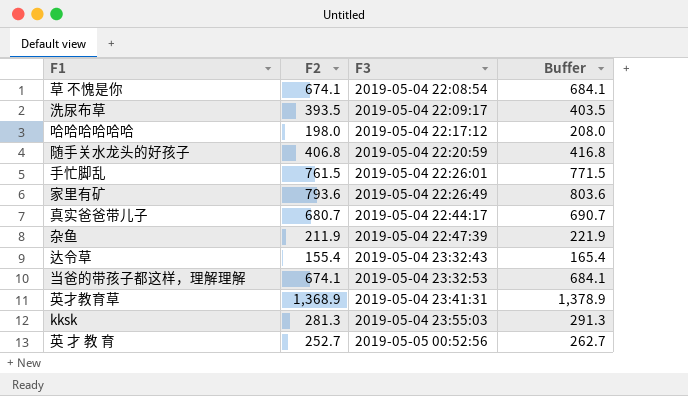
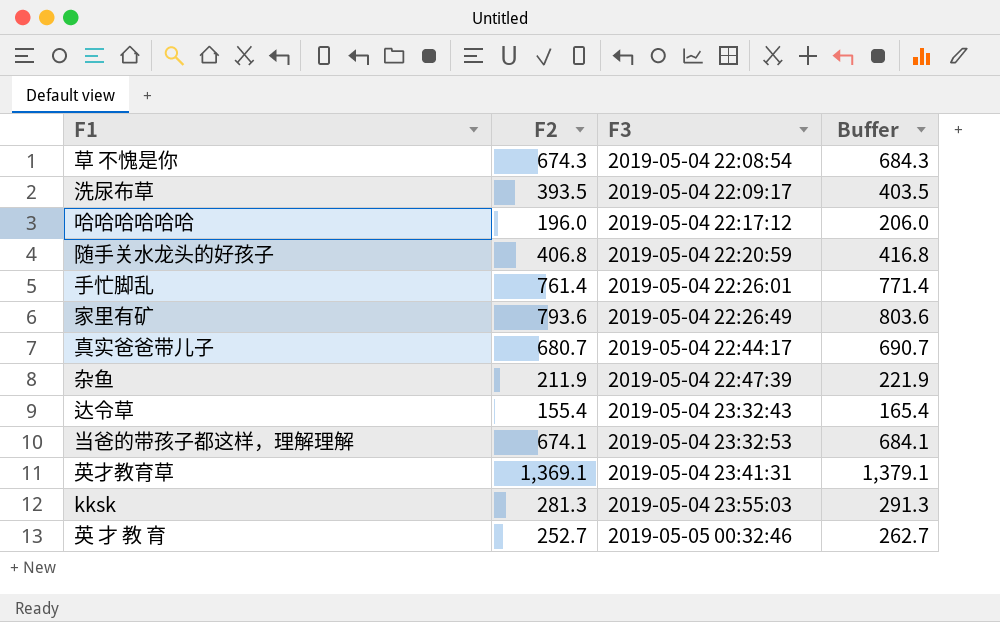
草 不愧是你 | F2: 674.1 -> 674.3
草 不愧是你 | Buffer: 684.1 -> 684.3
哈哈哈哈哈哈 | F2: 198.0 -> 196.0
哈哈哈哈哈哈 | Buffer: 208.0 -> 206.0
手忙脚乱 | F2: 761.5 -> 761.4
手忙脚乱 | Buffer: 771.5 -> 771.4
英才教育草 | F2: 1,368.9 -> 1,369.1
英才教育草 | Buffer: 1,378.9 -> 1,379.1
英 才 教 育 | F3: 2019-05-05 00:52:56 -> 2019-05-05 00:32:46

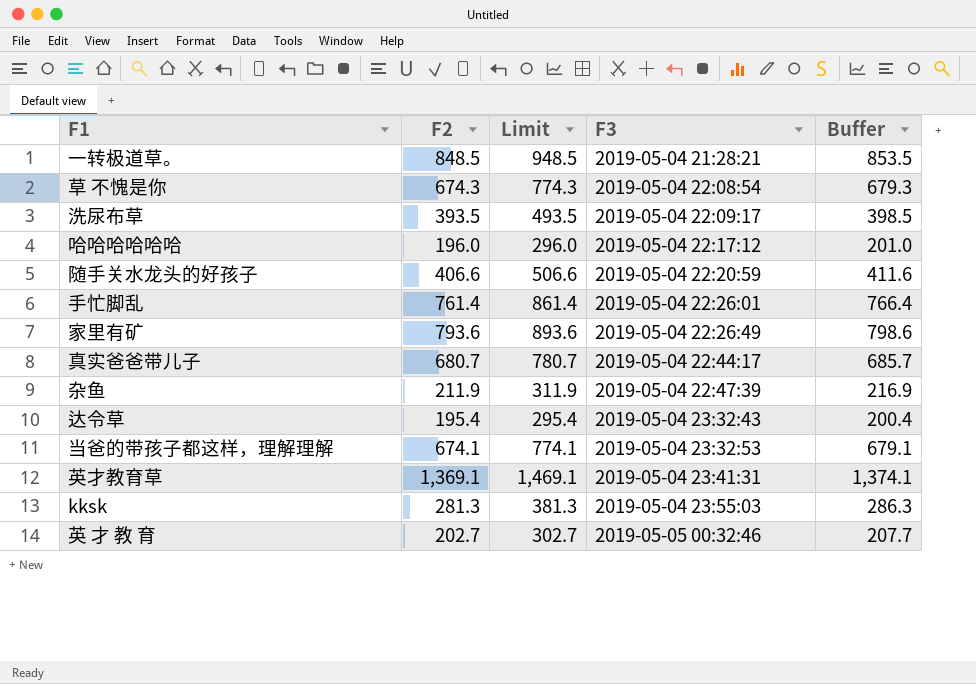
column Limit | formula: none -> [F2] + 100
column Buffer | formula: [F2] + 10 -> [F2] + 5
row 一转极道草。: none -> 848.5 | 948.5 | 2019-05-04 21:28:21 | 853.5
随手关水龙头的好孩子 | F2: 406.8 -> 406.6
达令草 | F2: 155.4 -> 195.4
英 才 教 育 | F2: 252.7 -> 202.7

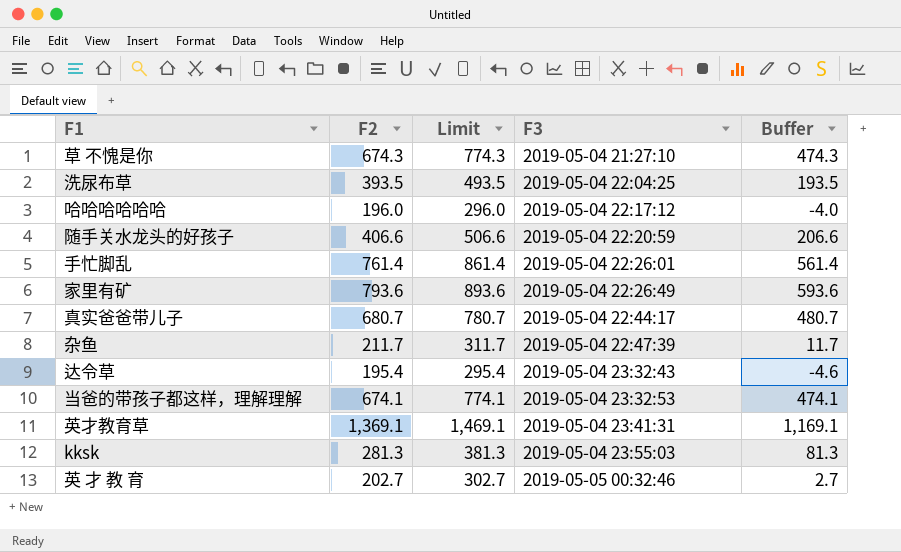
column Buffer | formula: [F2] + 5 -> [F2] - 200
row 一转极道草。: 848.5 | 948.5 | 2019-05-04 21:28:21 | 853.5 -> none
草 不愧是你 | F3: 2019-05-04 22:08:54 -> 2019-05-04 21:27:10
洗尿布草 | F3: 2019-05-04 22:09:17 -> 2019-05-04 22:04:25
杂鱼 | F2: 211.9 -> 211.7
杂鱼 | Limit: 311.9 -> 311.7

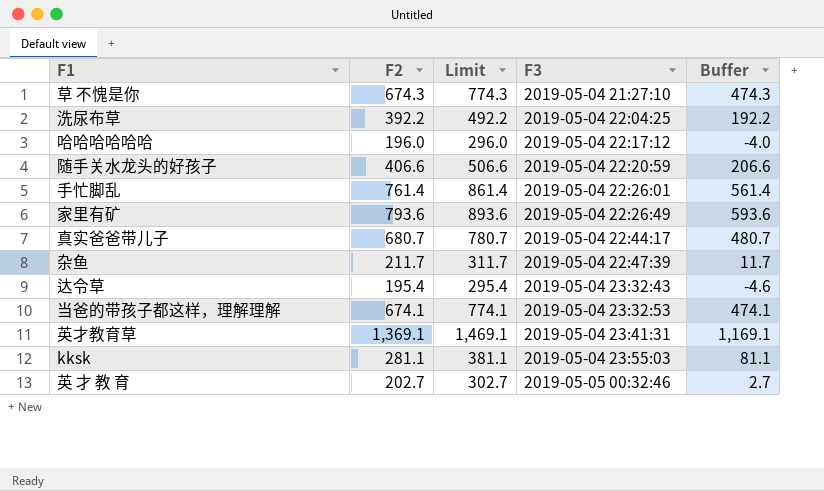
洗尿布草 | F2: 393.5 -> 392.2
洗尿布草 | Limit: 493.5 -> 492.2
洗尿布草 | Buffer: 193.5 -> 192.2
kksk | F2: 281.3 -> 281.1
kksk | Limit: 381.3 -> 381.1
kksk | Buffer: 81.3 -> 81.1

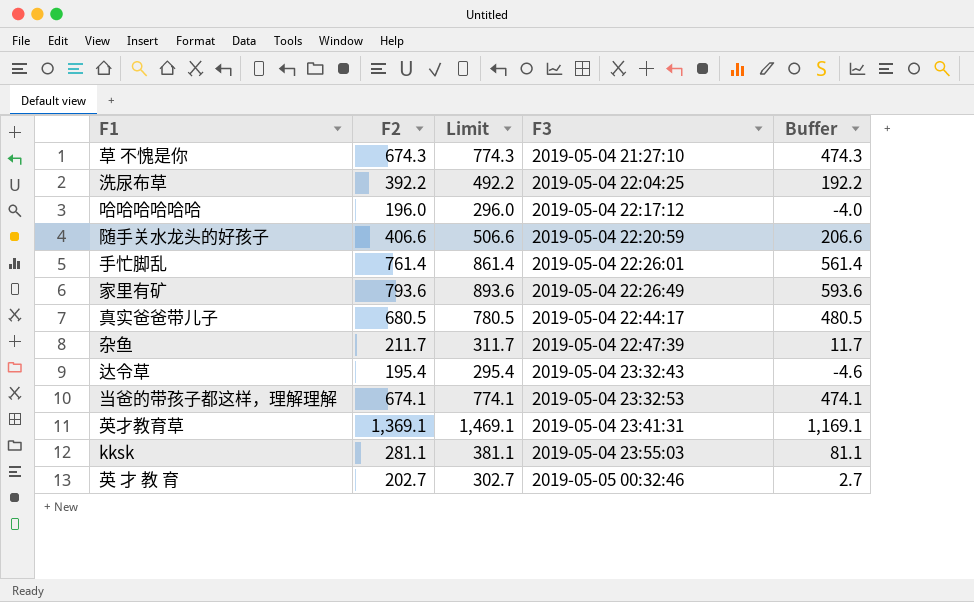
真实爸爸带儿子 | F2: 680.7 -> 680.5
真实爸爸带儿子 | Limit: 780.7 -> 780.5
真实爸爸带儿子 | Buffer: 480.7 -> 480.5

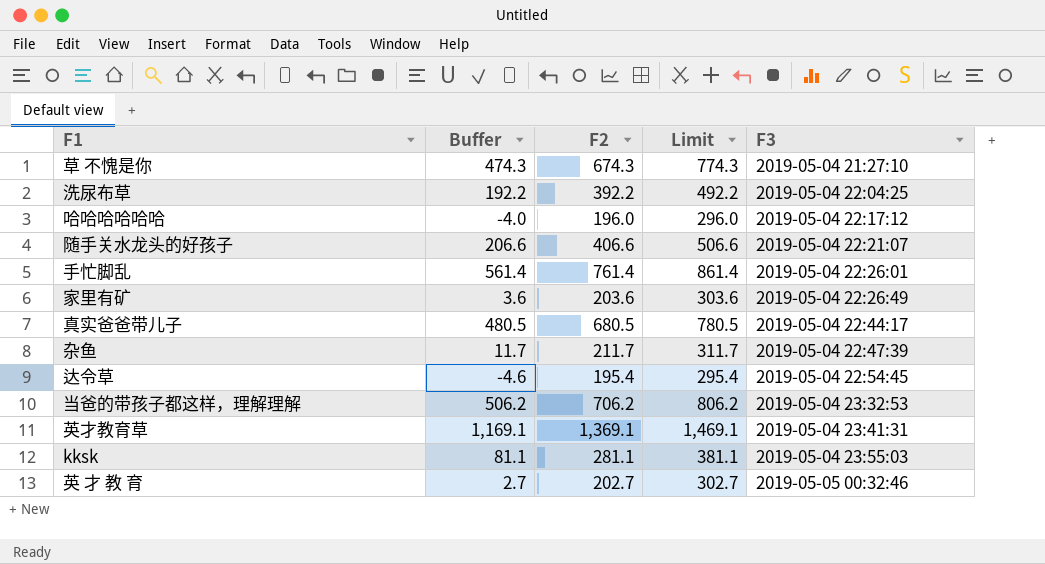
column Buffer | position: 5 -> 2
随手关水龙头的好孩子 | F3: 2019-05-04 22:20:59 -> 2019-05-04 22:21:07
家里有矿 | Buffer: 593.6 -> 3.6
家里有矿 | F2: 793.6 -> 203.6
家里有矿 | Limit: 893.6 -> 303.6
达令草 | F3: 2019-05-04 23:32:43 -> 2019-05-04 22:54:45
当爸的带孩子都这样，理解理解 | Buffer: 474.1 -> 506.2
当爸的带孩子都这样，理解理解 | F2: 674.1 -> 706.2
当爸的带孩子都这样，理解理解 | Limit: 774.1 -> 806.2

